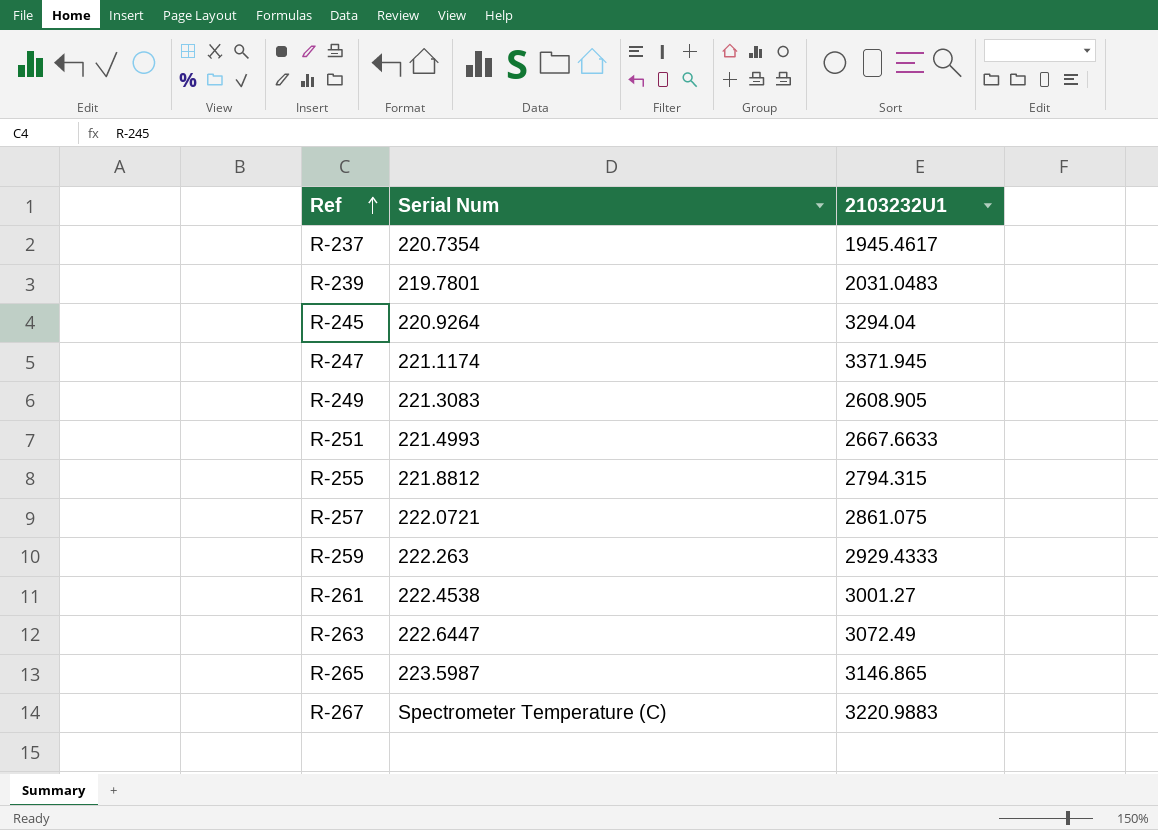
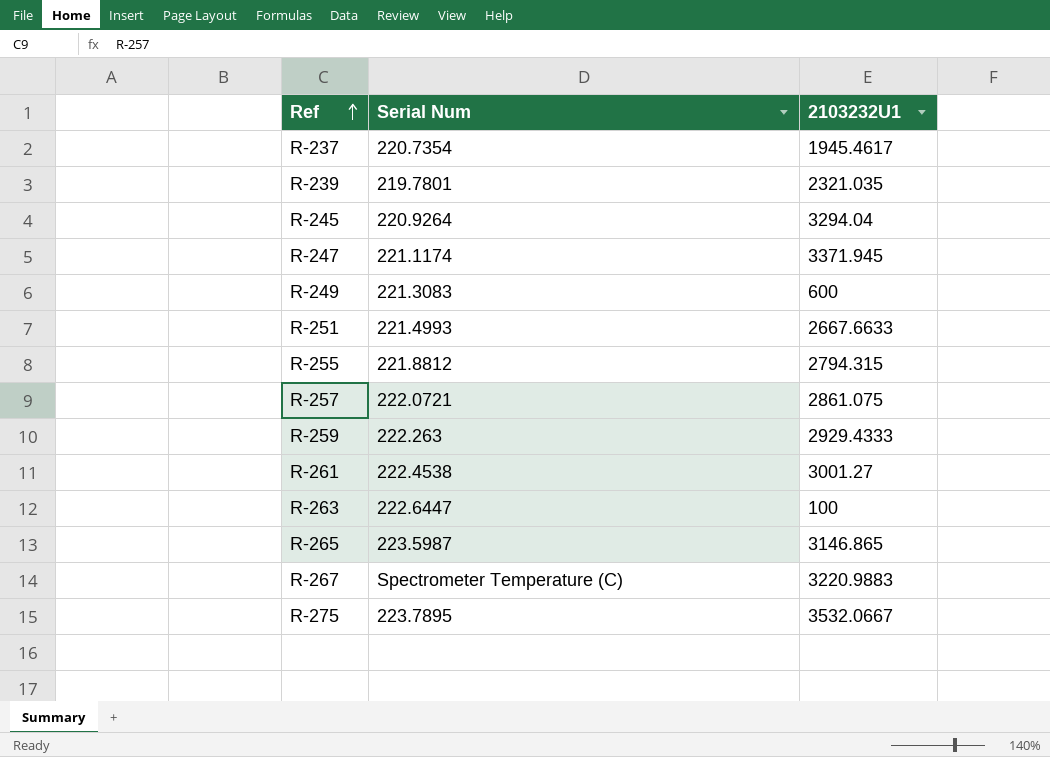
R-239 | 2103232U1: 2031.0483 -> 2321.035
R-249 | 2103232U1: 2608.905 -> 600
R-263 | 2103232U1: 3072.49 -> 100
row R-275: none -> 223.7895 | 3532.0667

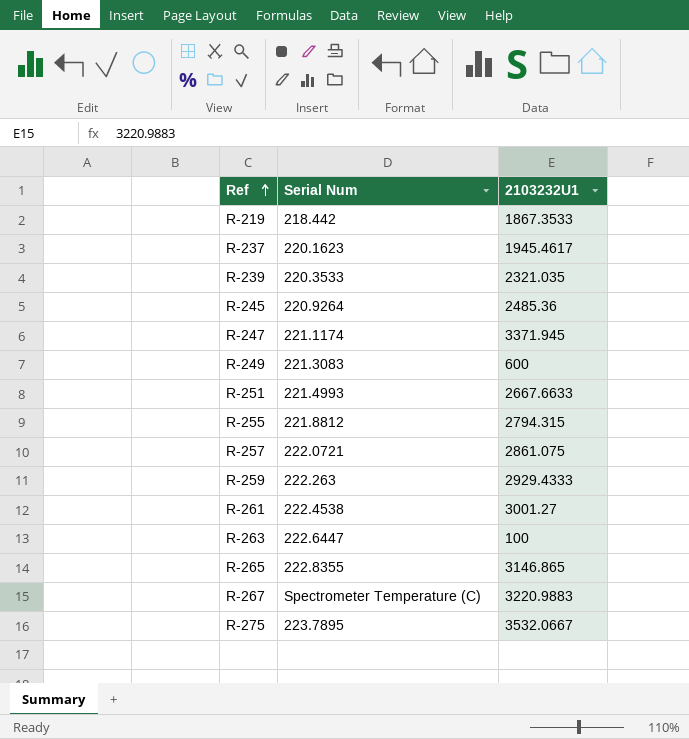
row R-219: none -> 218.442 | 1867.3533
R-237 | Serial Num: 220.7354 -> 220.1623
R-239 | Serial Num: 219.7801 -> 220.3533
R-245 | 2103232U1: 3294.04 -> 2485.36
R-265 | Serial Num: 223.5987 -> 222.8355

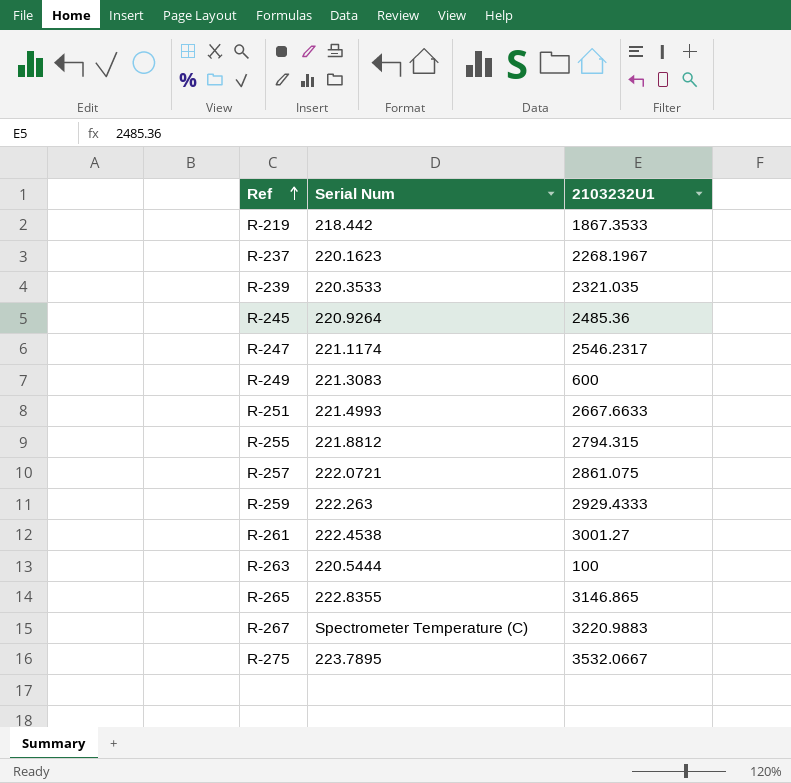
R-237 | 2103232U1: 1945.4617 -> 2268.1967
R-247 | 2103232U1: 3371.945 -> 2546.2317
R-263 | Serial Num: 222.6447 -> 220.5444

